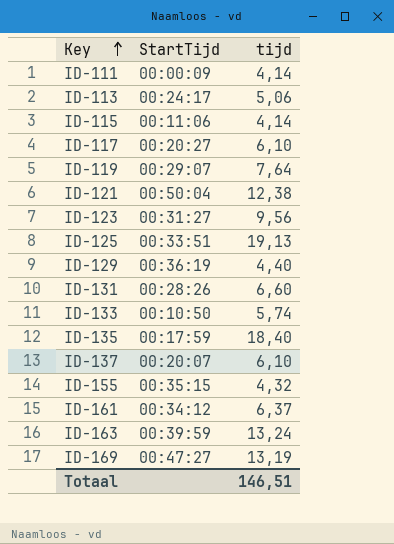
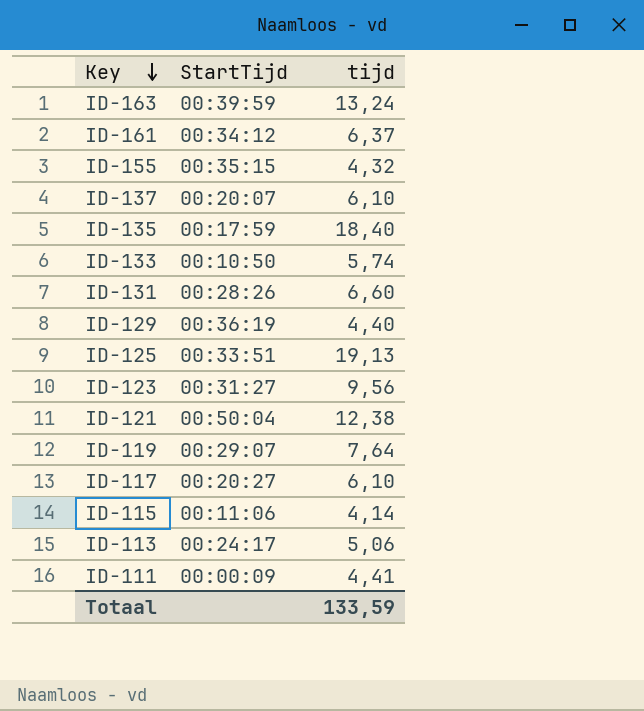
row order: Key ascending -> Key descending
row ID-169: 00:47:27 | 13,19 -> none
ID-111 | tijd: 4,14 -> 4,41
Totaal | tijd: 146,51 -> 133,59

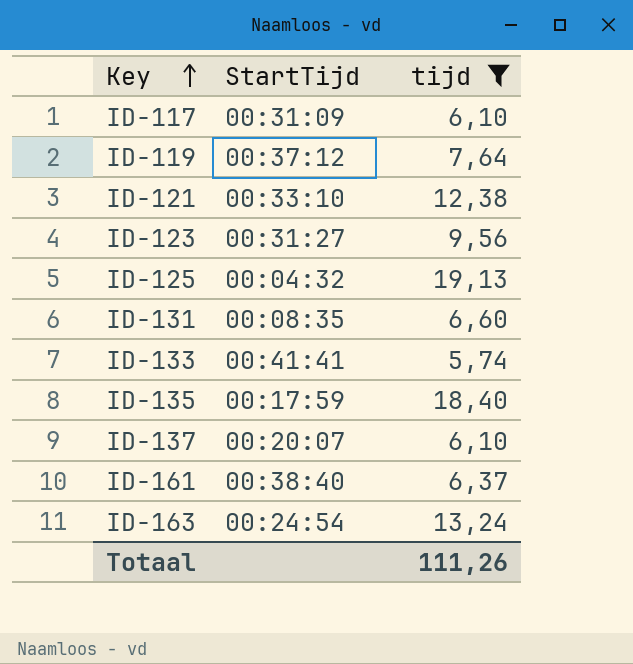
filter: none -> tijd >= 5,74
row order: Key descending -> Key ascending
ID-117 | StartTijd: 00:20:27 -> 00:31:09
ID-119 | StartTijd: 00:29:07 -> 00:37:12
ID-121 | StartTijd: 00:50:04 -> 00:33:10
ID-125 | StartTijd: 00:33:51 -> 00:04:32
ID-131 | StartTijd: 00:28:26 -> 00:08:35
ID-133 | StartTijd: 00:10:50 -> 00:41:41
ID-161 | StartTijd: 00:34:12 -> 00:38:40
ID-163 | StartTijd: 00:39:59 -> 00:24:54
Totaal | tijd: 133,59 -> 111,26

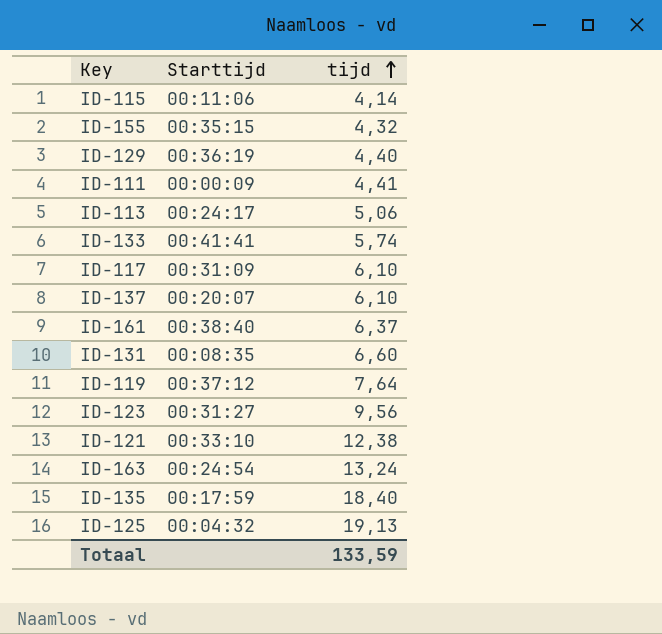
filter: tijd >= 5,74 -> none
row order: Key ascending -> tijd ascending
column name: StartTijd -> Starttijd
Totaal | tijd: 111,26 -> 133,59

